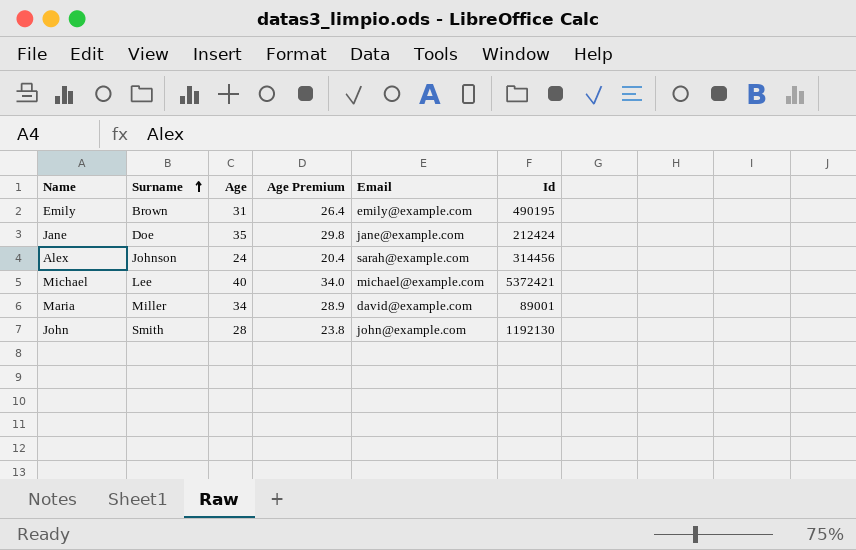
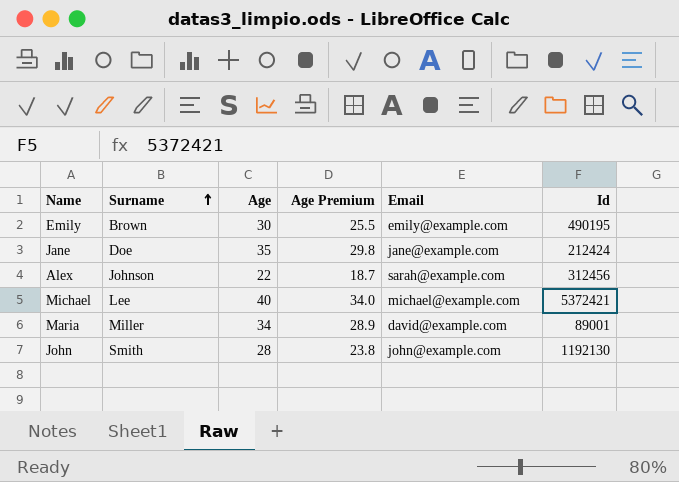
Emily | Age: 31 -> 30
Emily | Age Premium: 26.4 -> 25.5
Alex | Age: 24 -> 22
Alex | Age Premium: 20.4 -> 18.7
Alex | Id: 314456 -> 312456

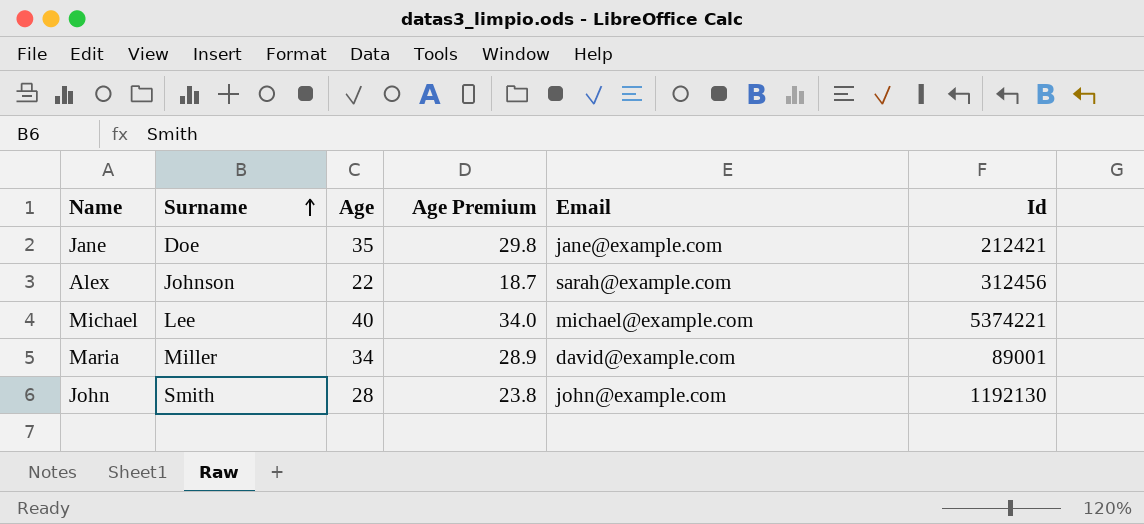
row Emily: Brown | 30 | 25.5 | emily@example.com | 490195 -> none
Jane | Id: 212424 -> 212421
Michael | Id: 5372421 -> 5374221

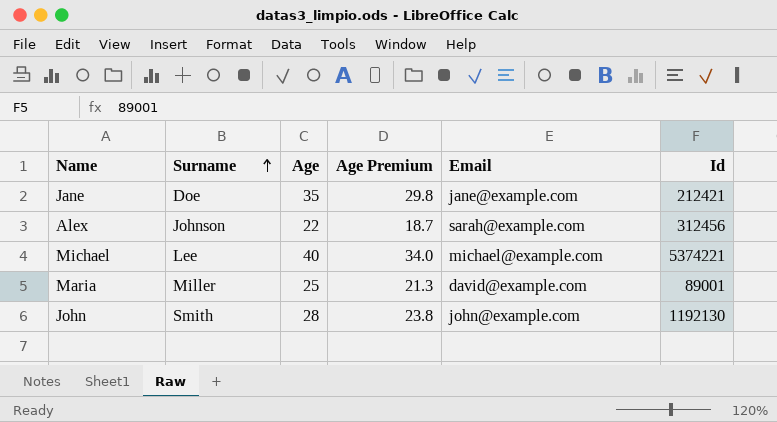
Maria | Age: 34 -> 25
Maria | Age Premium: 28.9 -> 21.3

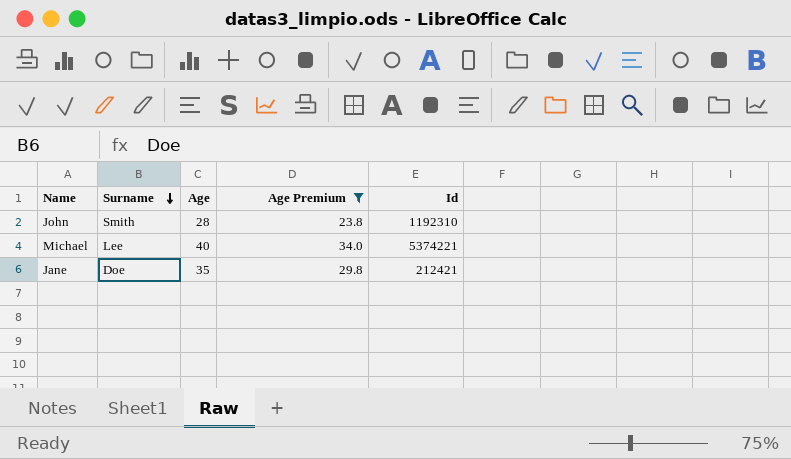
filter: none -> Age Premium >= 23.8
row order: Surname ascending -> Surname descending
column Email | position: 5 -> none
John | Id: 1192130 -> 1192310

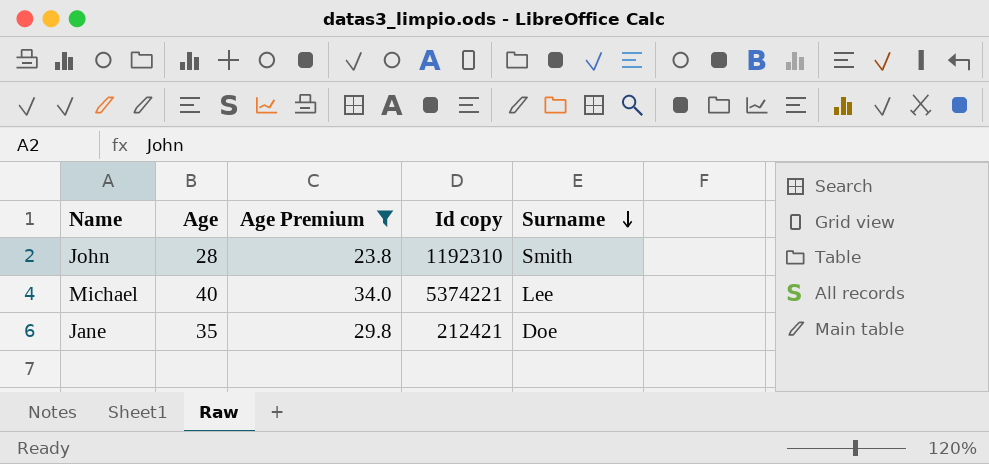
column name: Id -> Id copy
column Surname | position: 2 -> 5

